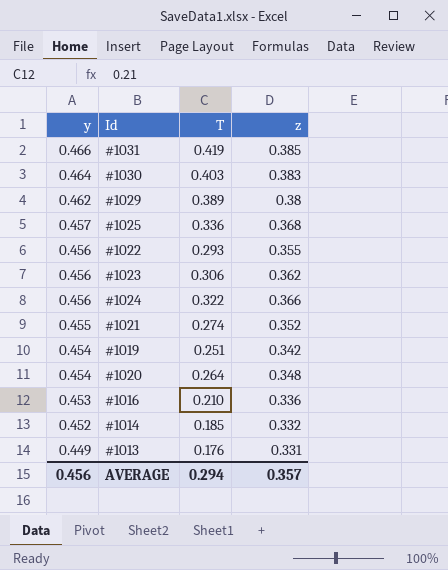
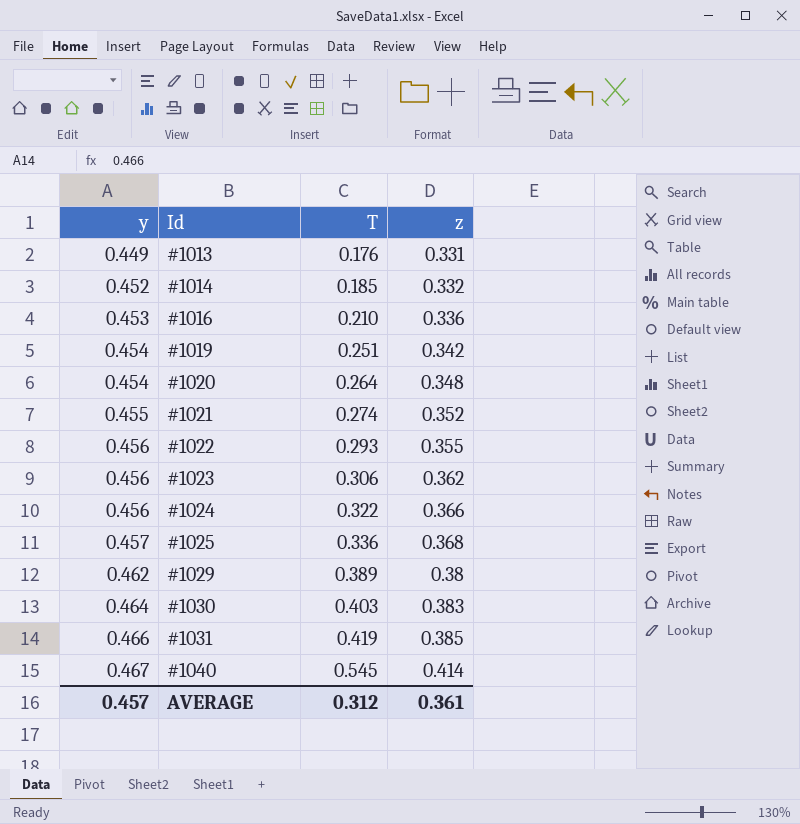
row order: y descending -> y ascending
row #1040: none -> 0.467 | 0.545 | 0.414
AVERAGE | y: 0.456 -> 0.457
AVERAGE | T: 0.294 -> 0.312
AVERAGE | z: 0.357 -> 0.361

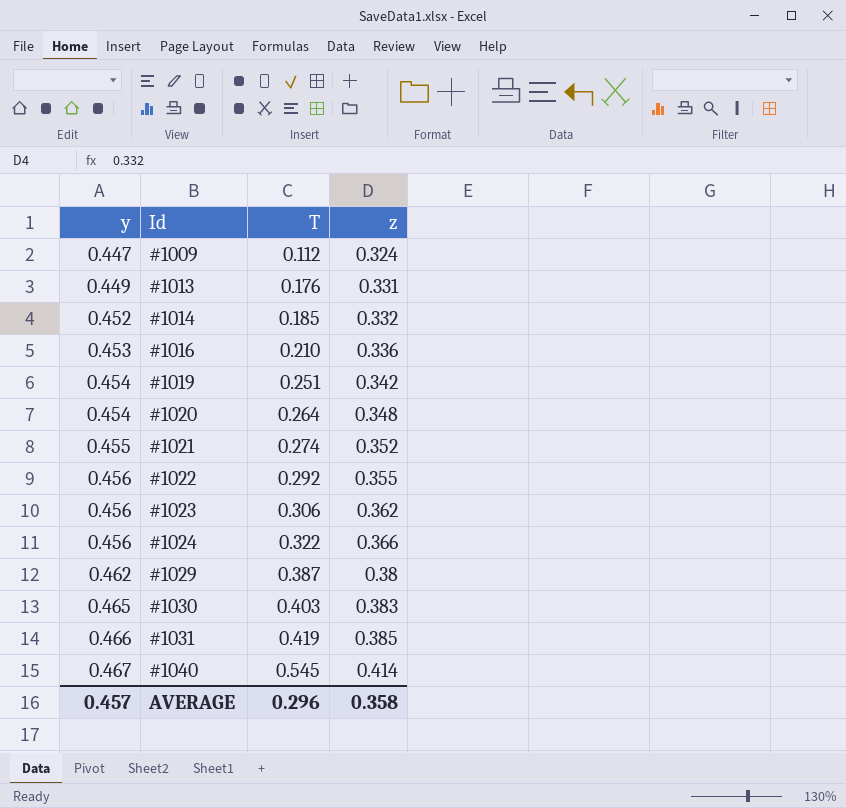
row #1025: 0.457 | 0.336 | 0.368 -> none
row #1009: none -> 0.447 | 0.112 | 0.324
#1022 | T: 0.293 -> 0.292
#1029 | T: 0.389 -> 0.387
#1030 | y: 0.464 -> 0.465
AVERAGE | T: 0.312 -> 0.296
AVERAGE | z: 0.361 -> 0.358

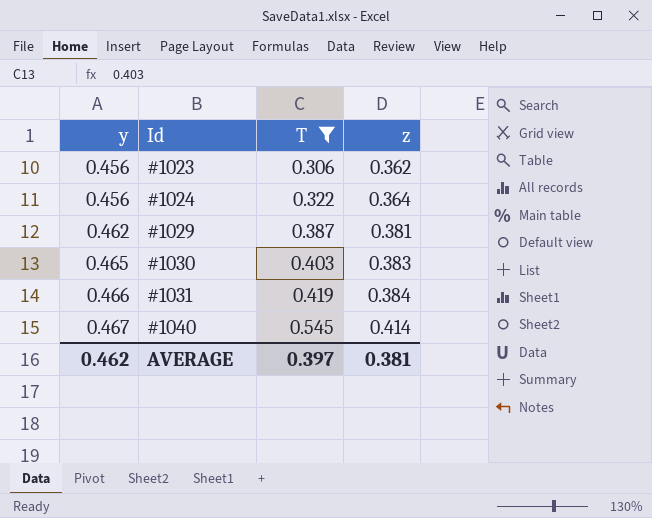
filter: none -> T >= 0.306
#1024 | z: 0.366 -> 0.364
#1029 | z: 0.38 -> 0.381
#1031 | z: 0.385 -> 0.384
AVERAGE | y: 0.457 -> 0.462
AVERAGE | T: 0.296 -> 0.397
AVERAGE | z: 0.358 -> 0.381

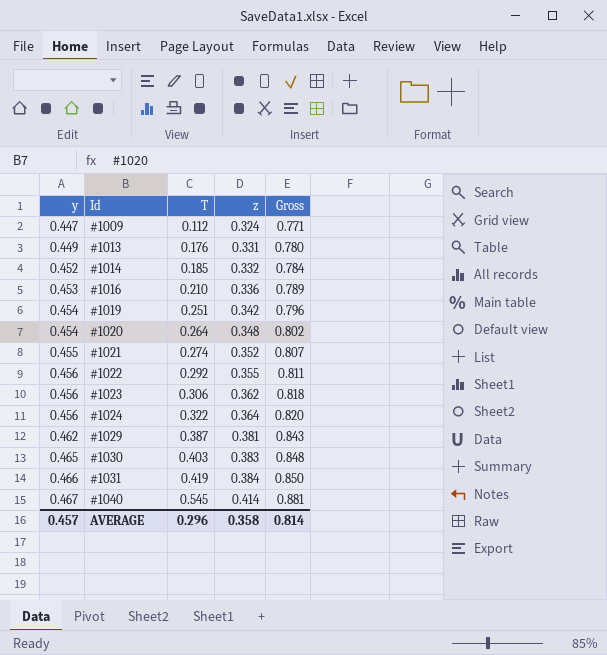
filter: T >= 0.306 -> none
column Gross | formula: none -> [y] + [z]
AVERAGE | y: 0.462 -> 0.457
AVERAGE | T: 0.397 -> 0.296
AVERAGE | z: 0.381 -> 0.358

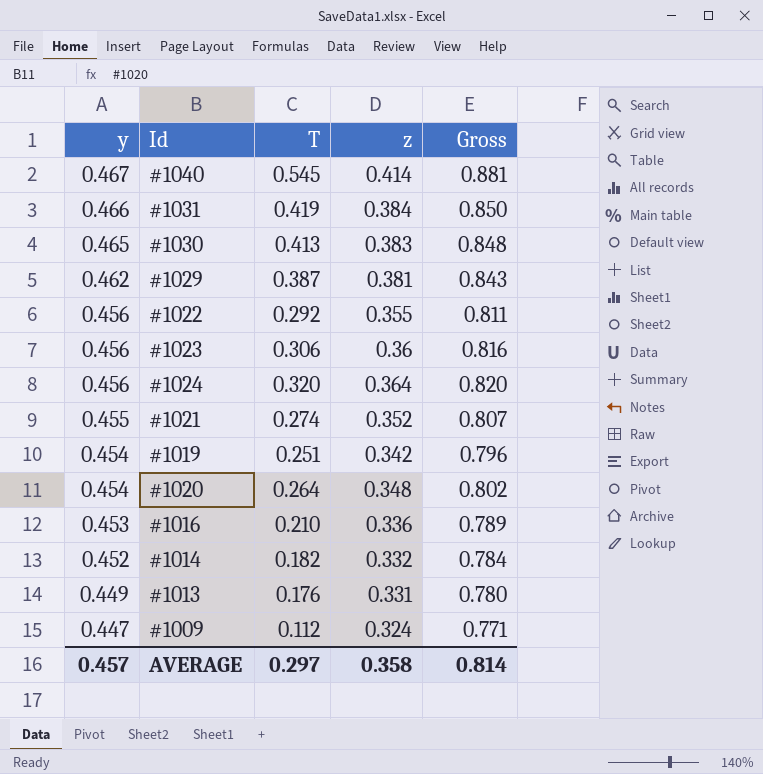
row order: y ascending -> y descending
#1030 | T: 0.403 -> 0.413
#1023 | z: 0.362 -> 0.36
#1023 | Gross: 0.818 -> 0.816
#1024 | T: 0.322 -> 0.320
#1014 | T: 0.185 -> 0.182
AVERAGE | T: 0.296 -> 0.297

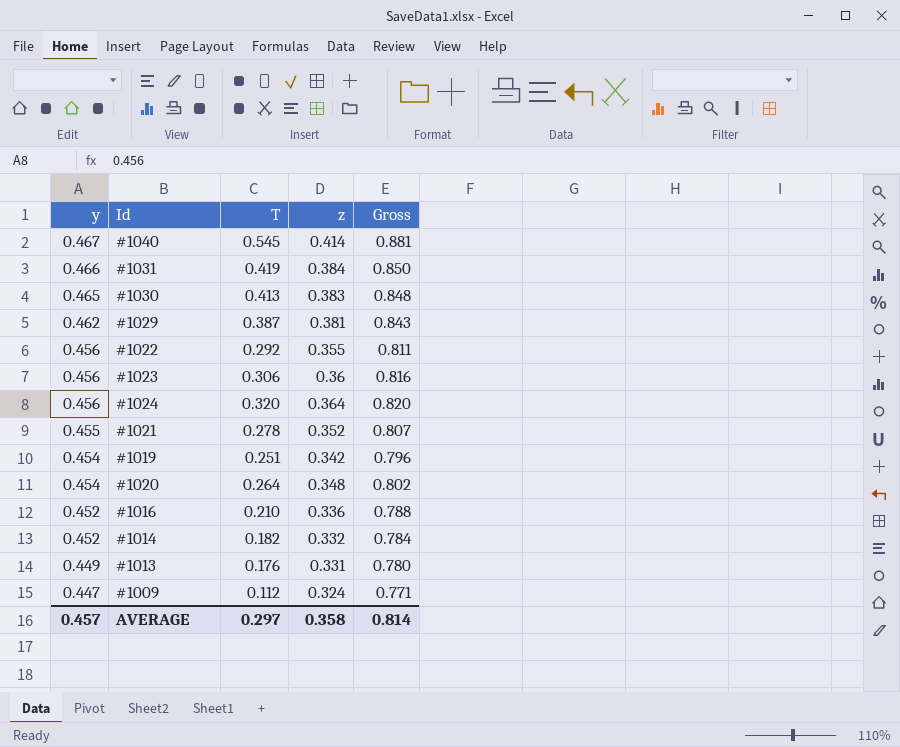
#1021 | T: 0.274 -> 0.278
#1016 | y: 0.453 -> 0.452
#1016 | Gross: 0.789 -> 0.788

